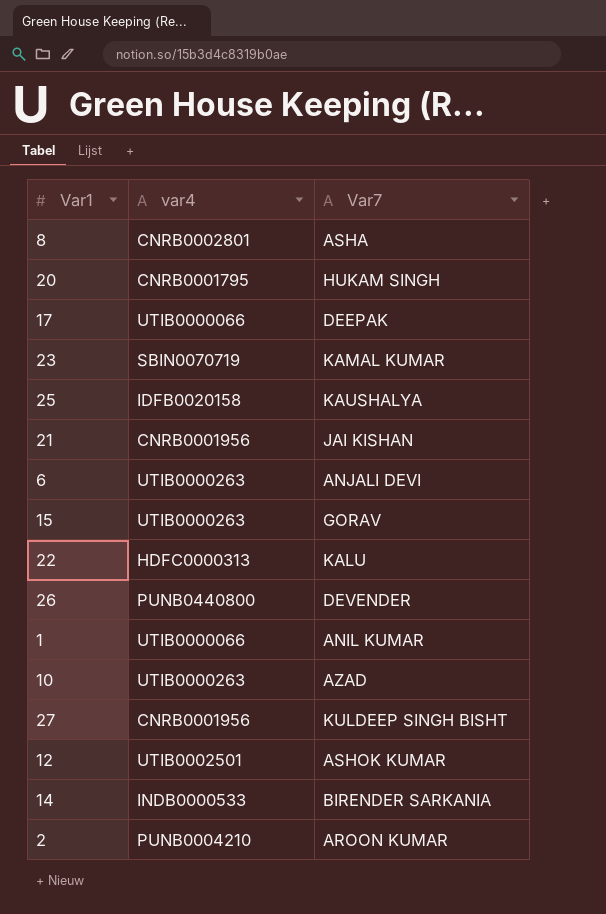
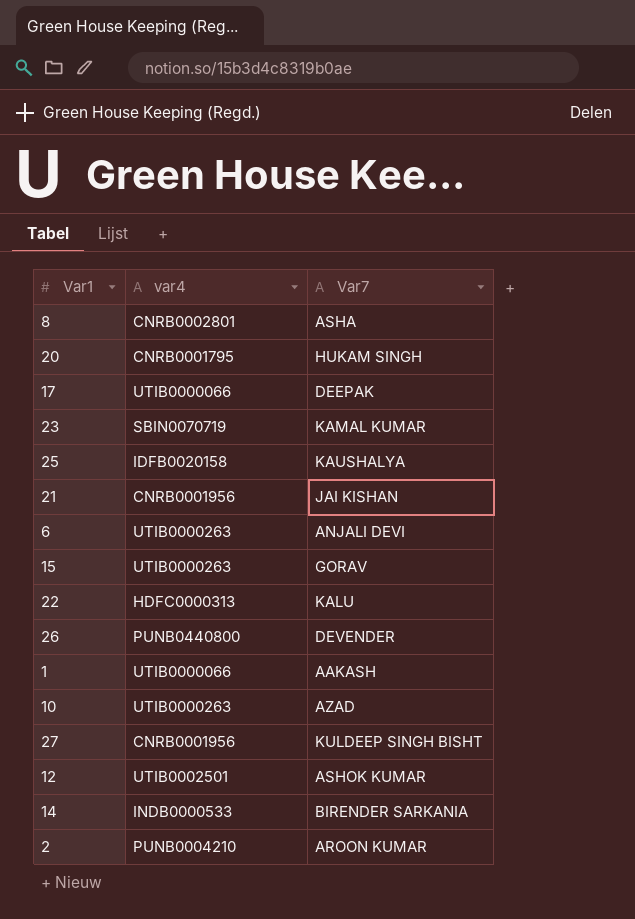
1 | Var7: ANIL KUMAR -> AAKASH

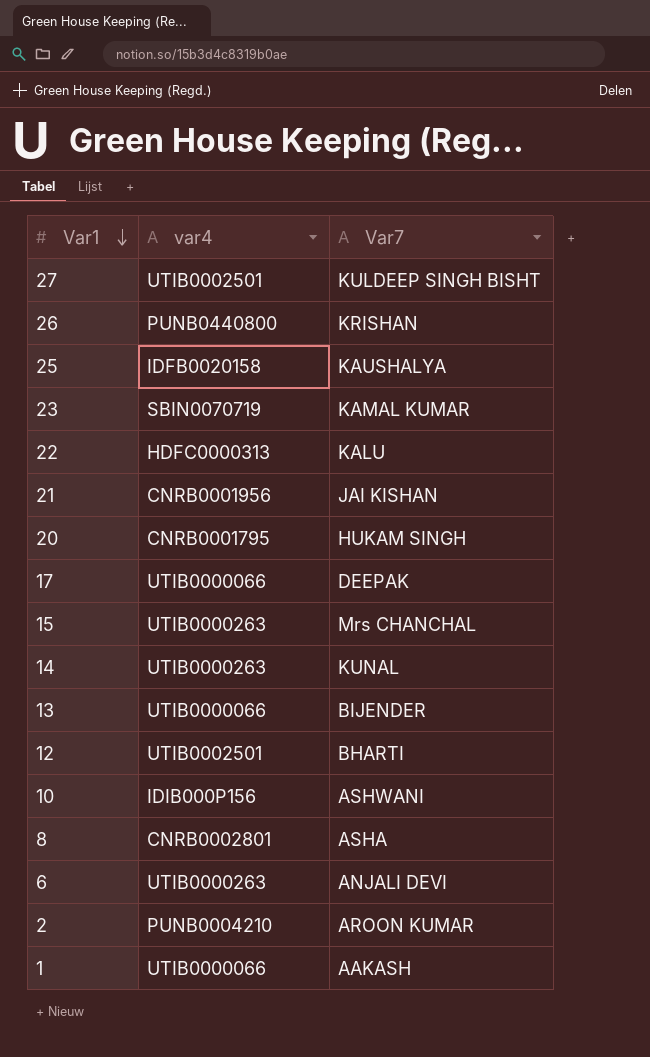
row order: none -> Var1 descending
27 | var4: CNRB0001956 -> UTIB0002501
26 | Var7: DEVENDER -> KRISHAN
15 | Var7: GORAV -> Mrs CHANCHAL
14 | var4: INDB0000533 -> UTIB0000263
14 | Var7: BIRENDER SARKANIA -> KUNAL
row 13: none -> UTIB0000066 | BIJENDER
12 | Var7: ASHOK KUMAR -> BHARTI
10 | var4: UTIB0000263 -> IDIB000P156
10 | Var7: AZAD -> ASHWANI

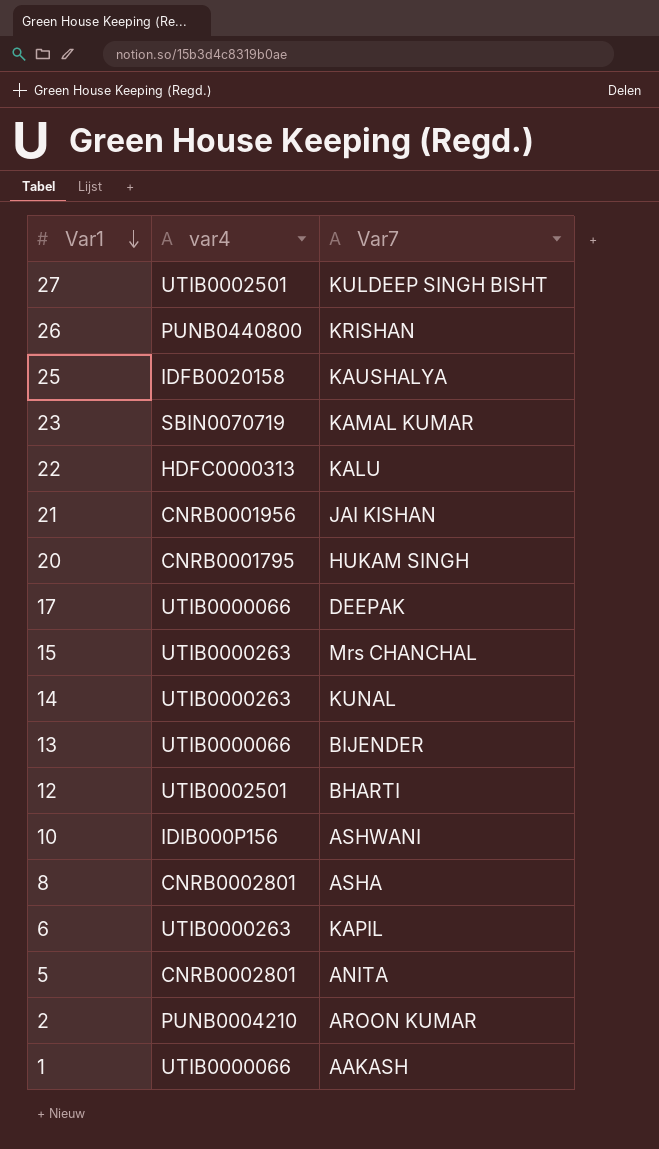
6 | Var7: ANJALI DEVI -> KAPIL
row 5: none -> CNRB0002801 | ANITA

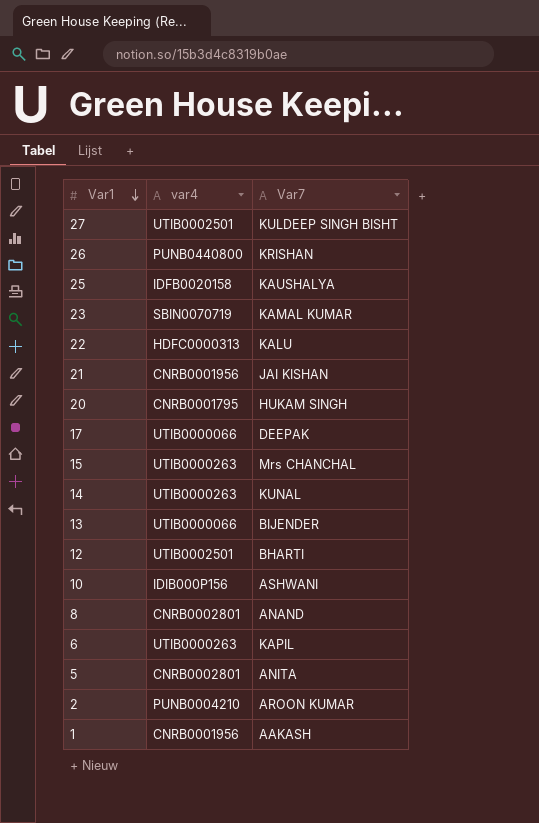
8 | Var7: ASHA -> ANAND
1 | var4: UTIB0000066 -> CNRB0001956

